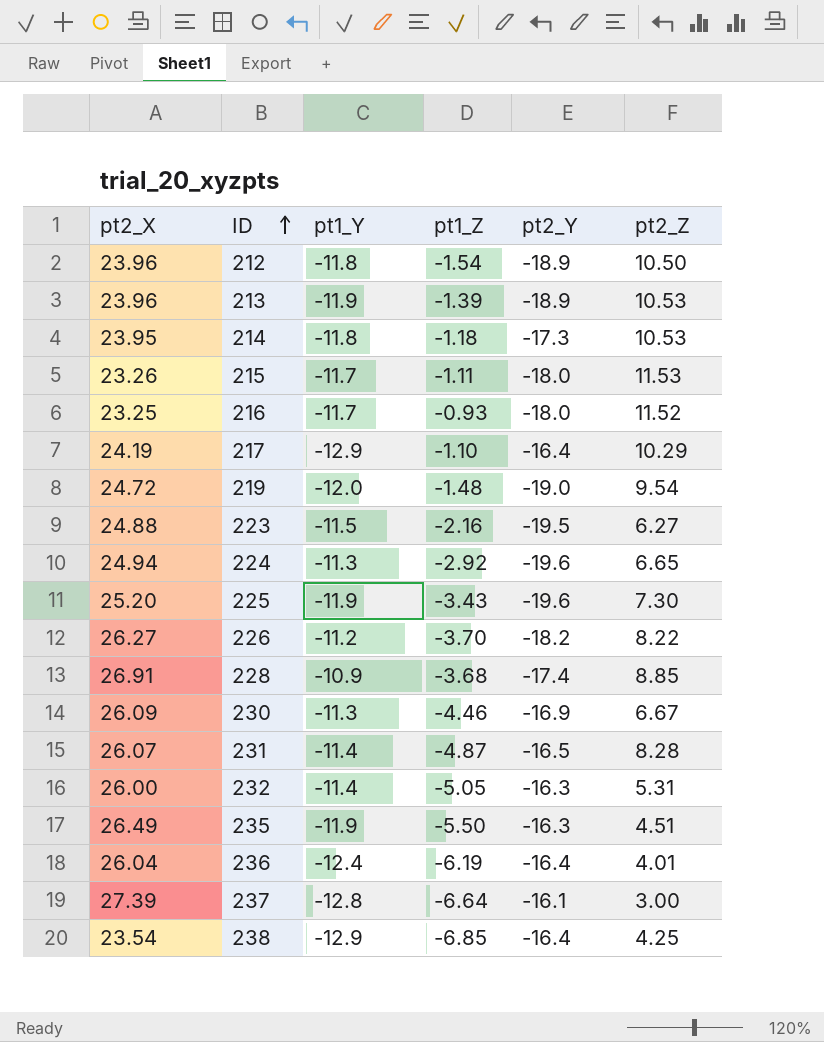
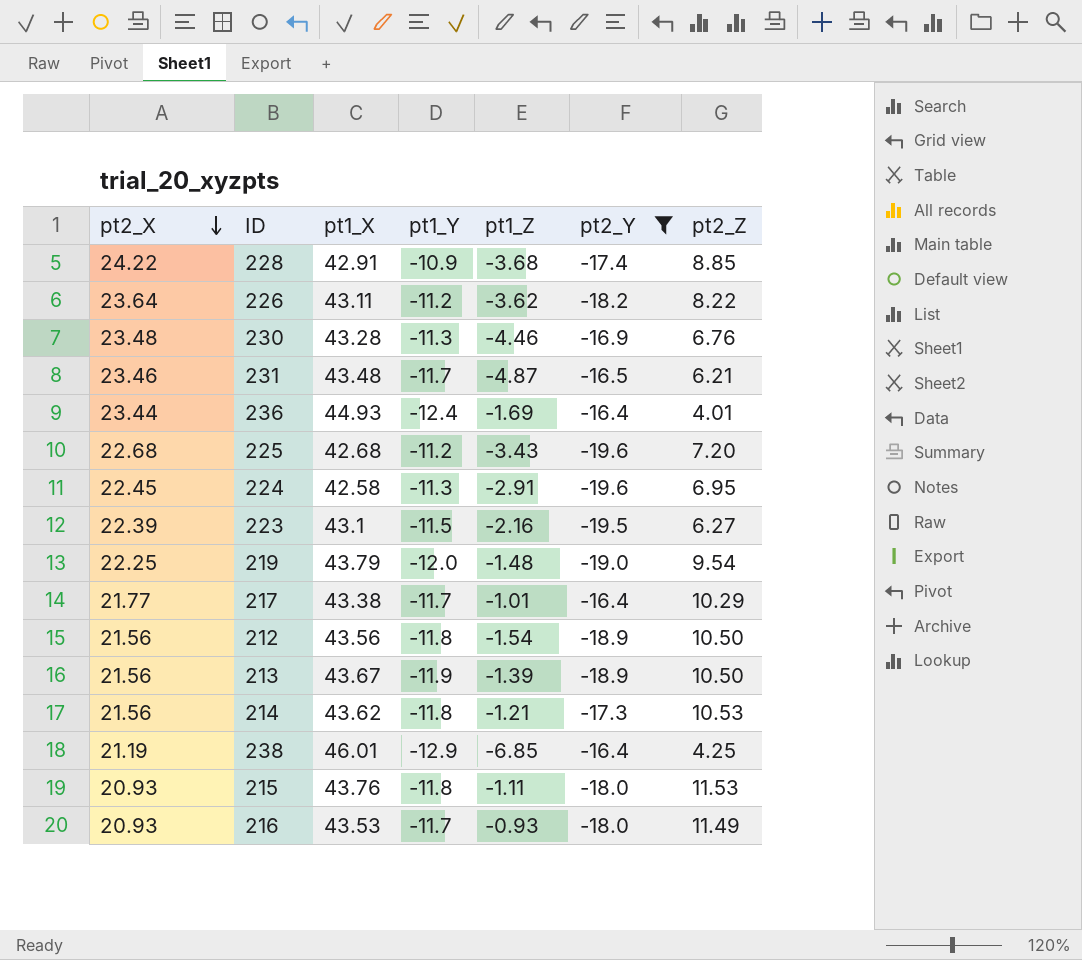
filter: none -> pt2_Y <= -16.4
row order: ID ascending -> pt2_X descending
column pt1_X | position: none -> 3
228 | pt2_X: 26.91 -> 24.22
226 | pt2_X: 26.27 -> 23.64
226 | pt1_Z: -3.70 -> -3.62
230 | pt2_X: 26.09 -> 23.48
230 | pt2_Z: 6.67 -> 6.76
231 | pt2_X: 26.07 -> 23.46
231 | pt1_Y: -11.4 -> -11.7
231 | pt2_Z: 8.28 -> 6.21
236 | pt2_X: 26.04 -> 23.44
236 | pt1_Z: -6.19 -> -1.69
225 | pt2_X: 25.20 -> 22.68
225 | pt1_Y: -11.9 -> -11.2
225 | pt2_Z: 7.30 -> 7.20
224 | pt2_X: 24.94 -> 22.45
224 | pt1_Z: -2.92 -> -2.91
224 | pt2_Z: 6.65 -> 6.95
223 | pt2_X: 24.88 -> 22.39
219 | pt2_X: 24.72 -> 22.25
217 | pt2_X: 24.19 -> 21.77
217 | pt1_Y: -12.9 -> -11.7
217 | pt1_Z: -1.10 -> -1.01
212 | pt2_X: 23.96 -> 21.56
213 | pt2_X: 23.96 -> 21.56
213 | pt2_Z: 10.53 -> 10.50
214 | pt2_X: 23.95 -> 21.56
214 | pt1_Z: -1.18 -> -1.21
238 | pt2_X: 23.54 -> 21.19
215 | pt2_X: 23.26 -> 20.93
215 | pt1_Y: -11.7 -> -11.8
216 | pt2_X: 23.25 -> 20.93
216 | pt2_Z: 11.52 -> 11.49

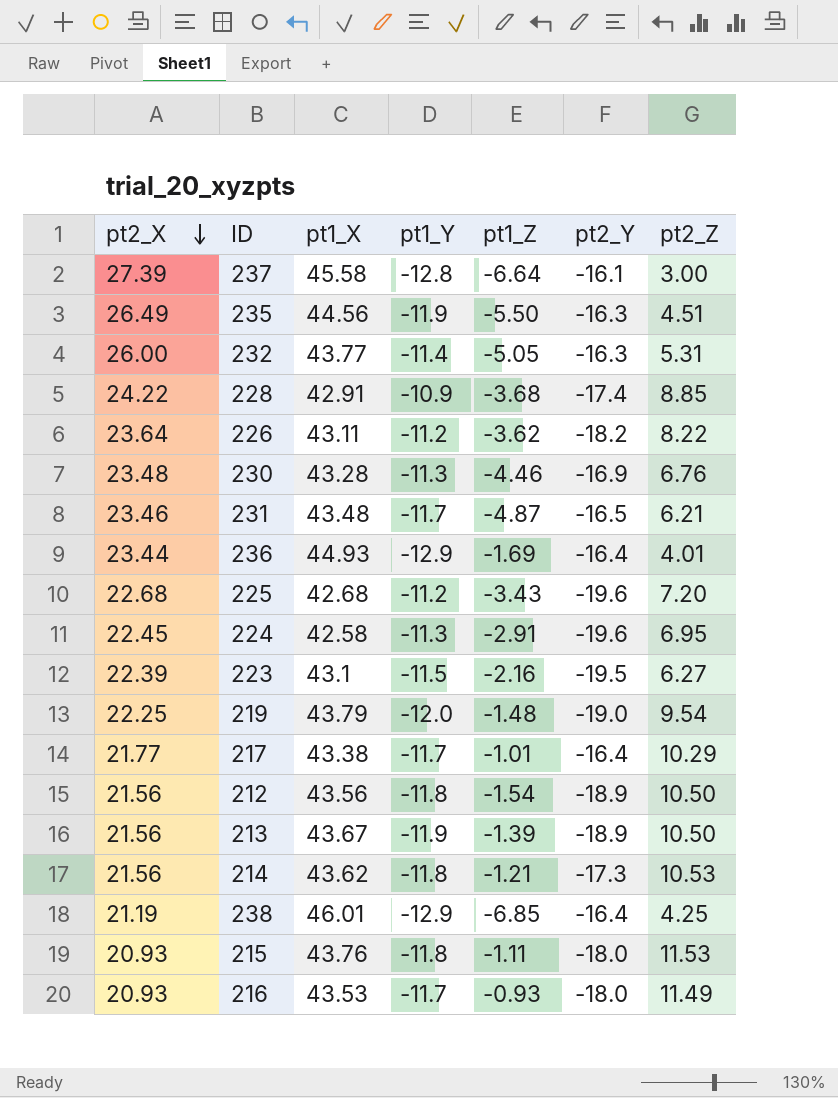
filter: pt2_Y <= -16.4 -> none
236 | pt1_Y: -12.4 -> -12.9

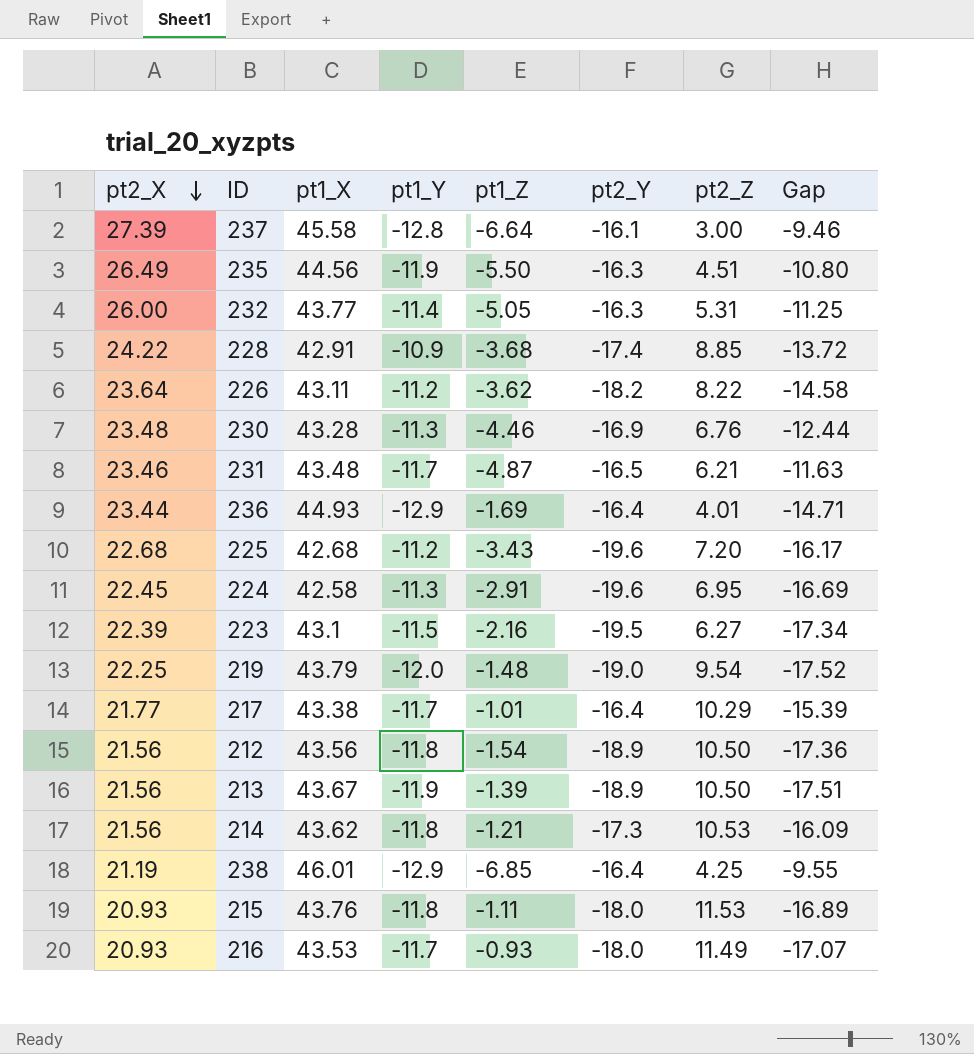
column Gap | formula: none -> [pt2_Y] - [pt1_Z]

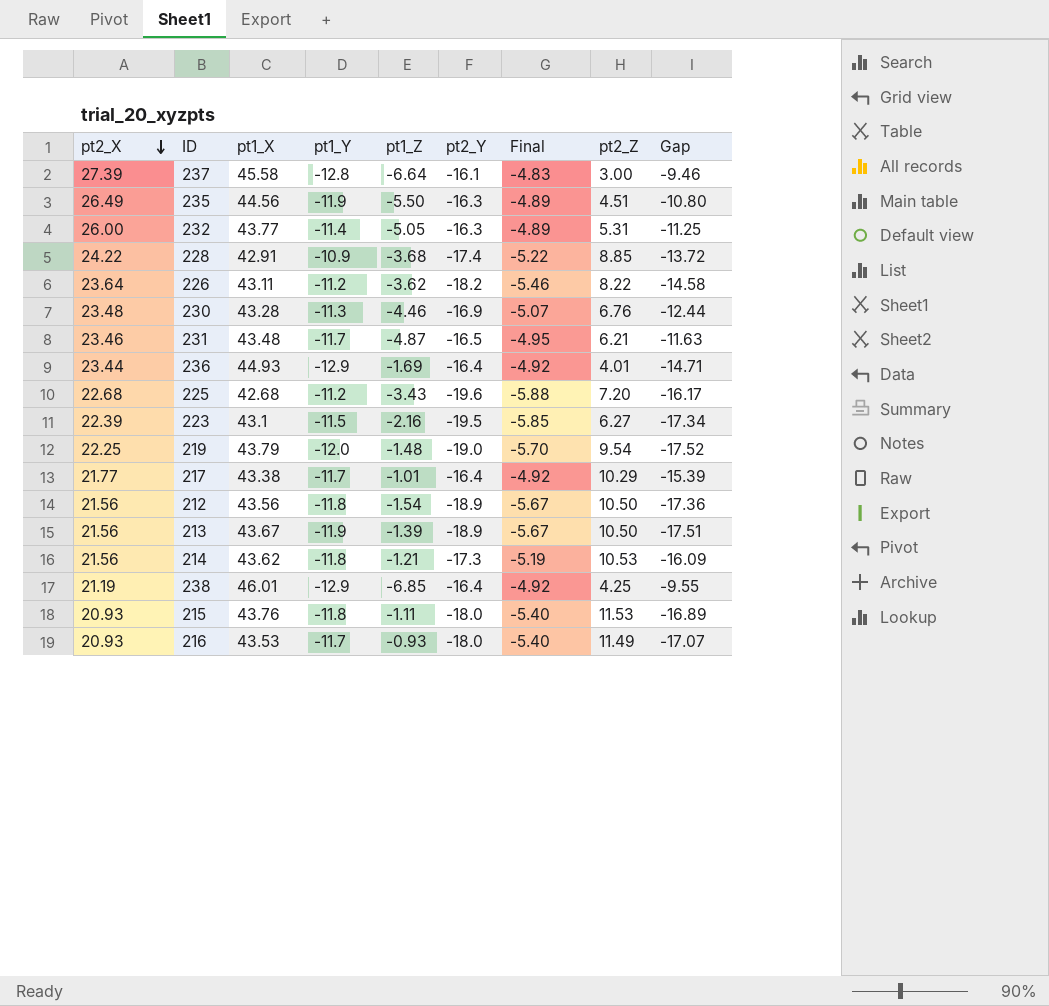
column Final | formula: none -> [pt2_Y] * 0.3
row 224: 22.45 | 42.58 | -11.3 | -2.91 | -19.6 | 6.95 | -16.69 -> none

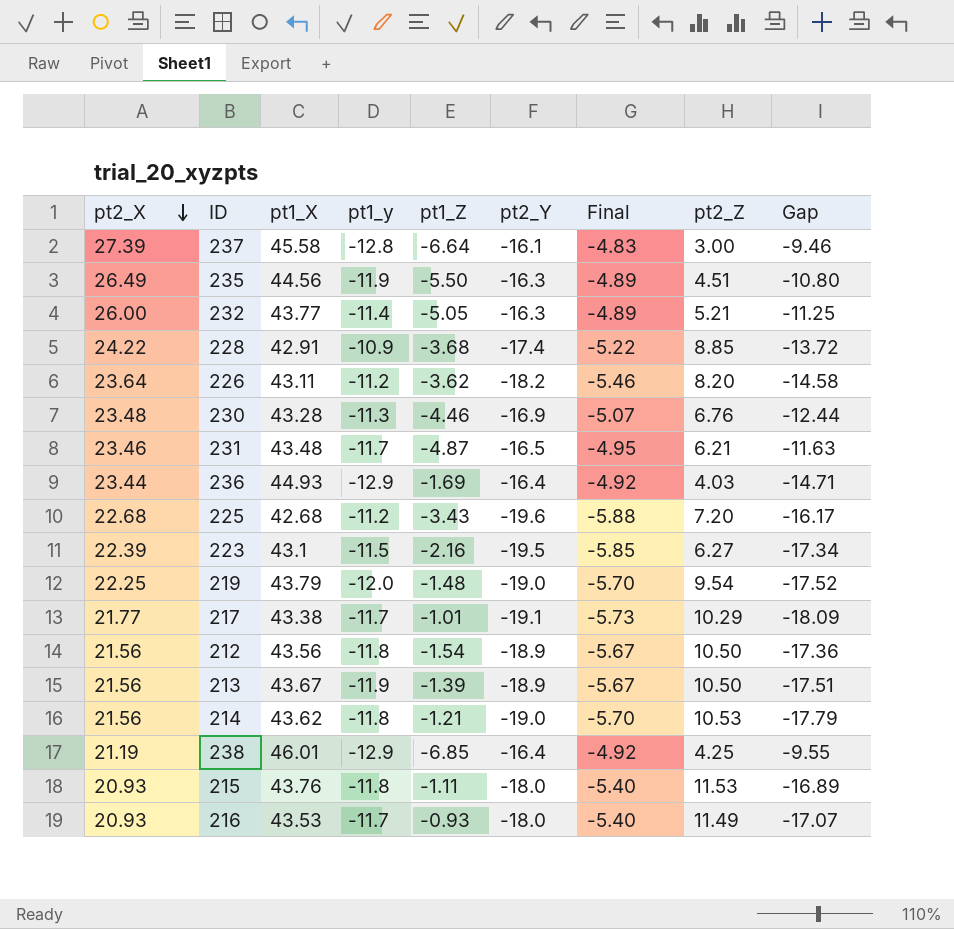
column name: pt1_Y -> pt1_y
232 | pt2_Z: 5.31 -> 5.21
226 | pt2_Z: 8.22 -> 8.20
236 | pt2_Z: 4.01 -> 4.03
217 | pt2_Y: -16.4 -> -19.1
217 | Final: -4.92 -> -5.73
217 | Gap: -15.39 -> -18.09
214 | pt2_Y: -17.3 -> -19.0
214 | Final: -5.19 -> -5.70
214 | Gap: -16.09 -> -17.79

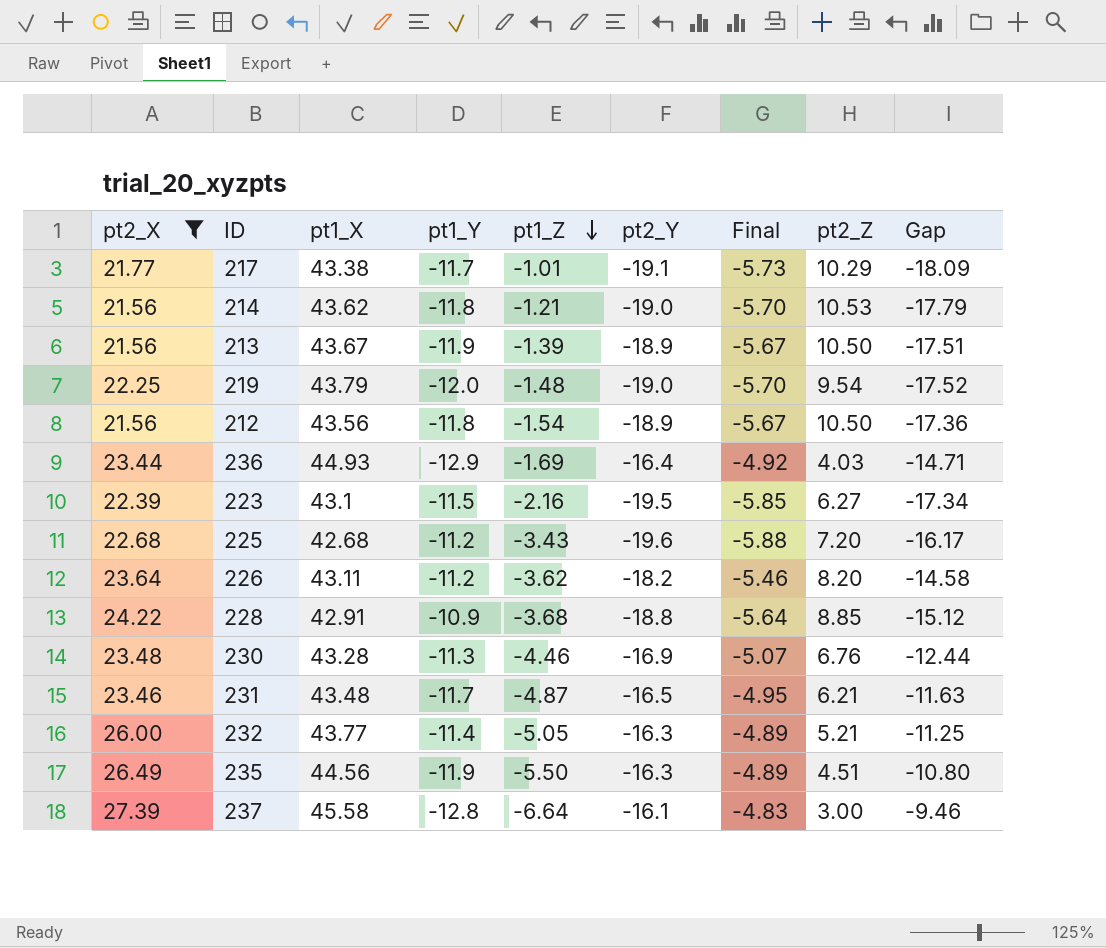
filter: none -> pt2_X >= 21.56
row order: pt2_X descending -> pt1_Z descending
column name: pt1_y -> pt1_Y
228 | pt2_Y: -17.4 -> -18.8
228 | Final: -5.22 -> -5.64
228 | Gap: -13.72 -> -15.12

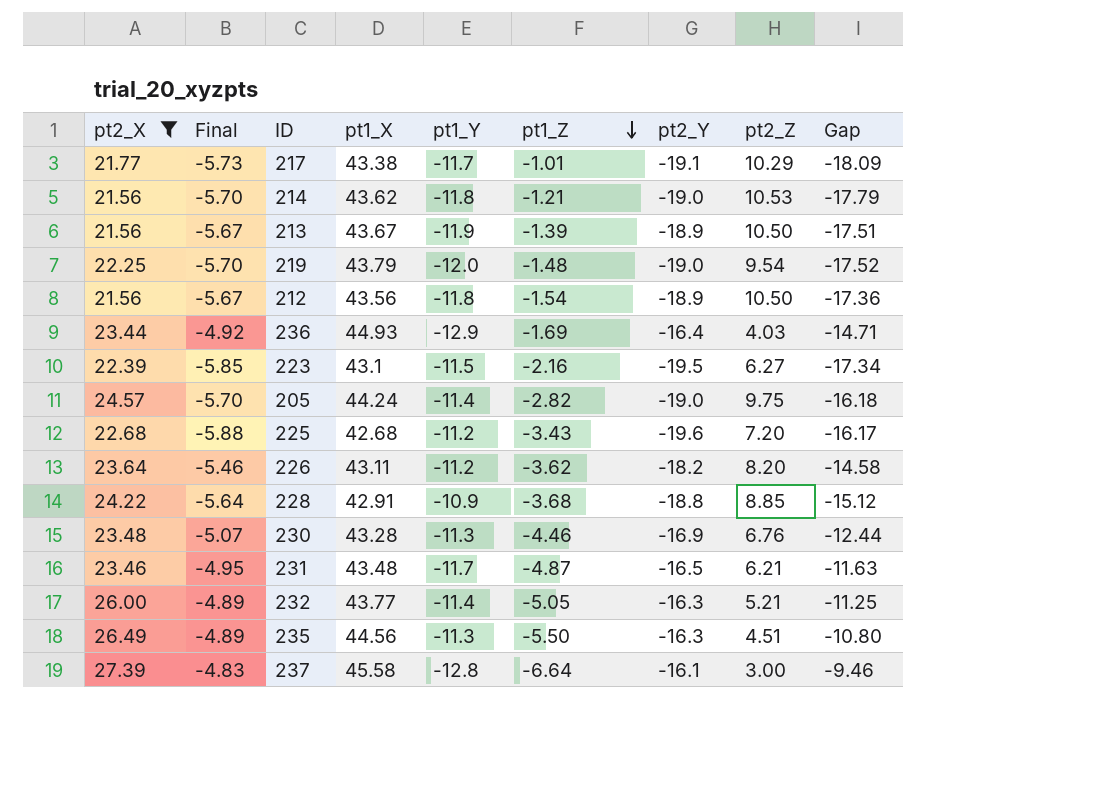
column Final | position: 7 -> 2
row 205: none -> 24.57 | -5.70 | 44.24 | -11.4 | -2.82 | -19.0 | 9.75 | -16.18
235 | pt1_Y: -11.9 -> -11.3

